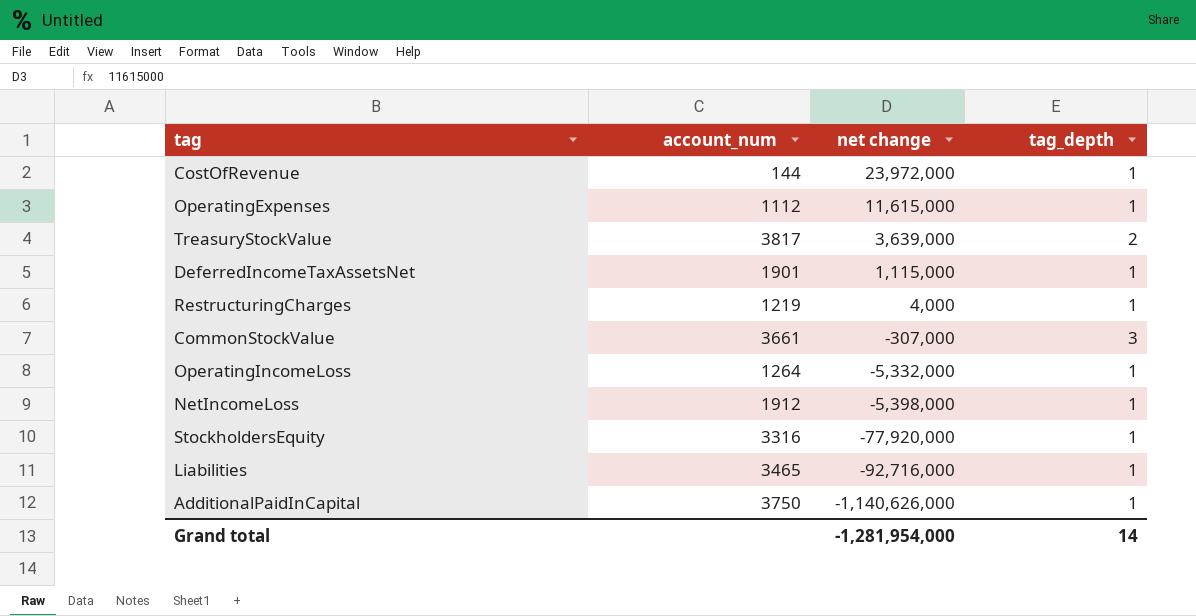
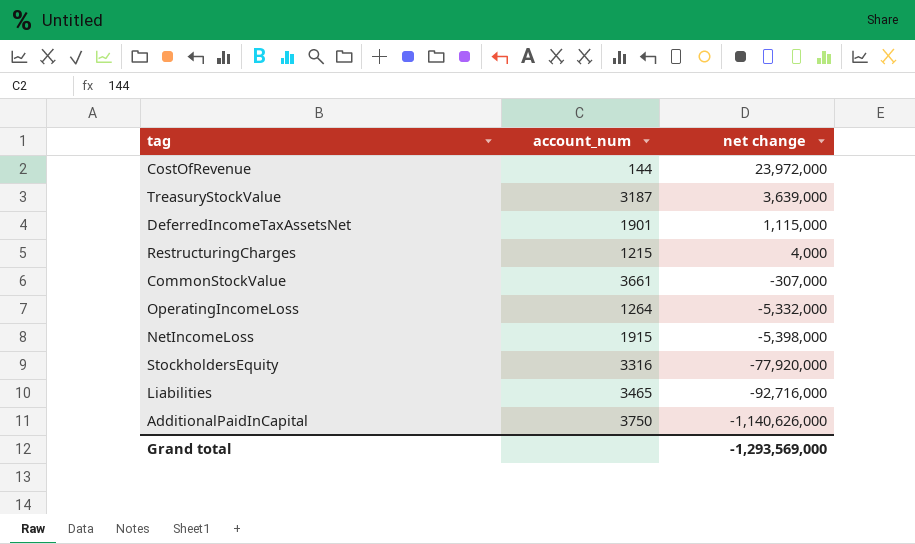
column tag_depth | position: 4 -> none
row OperatingExpenses: 1112 | 11,615,000 | 1 -> none
TreasuryStockValue | account_num: 3817 -> 3187
RestructuringCharges | account_num: 1219 -> 1215
NetIncomeLoss | account_num: 1912 -> 1915
Grand total | net change: -1,281,954,000 -> -1,293,569,000

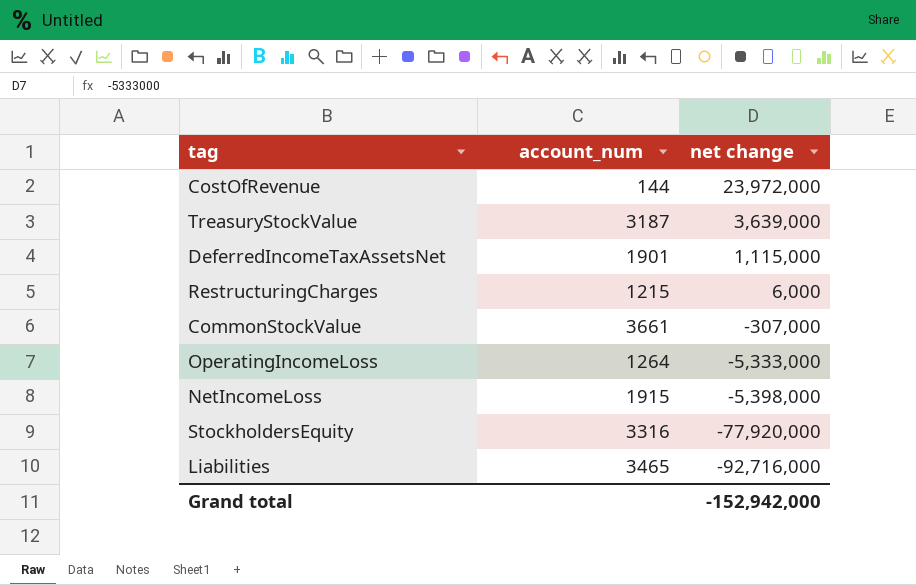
row AdditionalPaidInCapital: 3750 | -1,140,626,000 -> none
RestructuringCharges | net change: 4,000 -> 6,000
OperatingIncomeLoss | net change: -5,332,000 -> -5,333,000
Grand total | net change: -1,293,569,000 -> -152,942,000

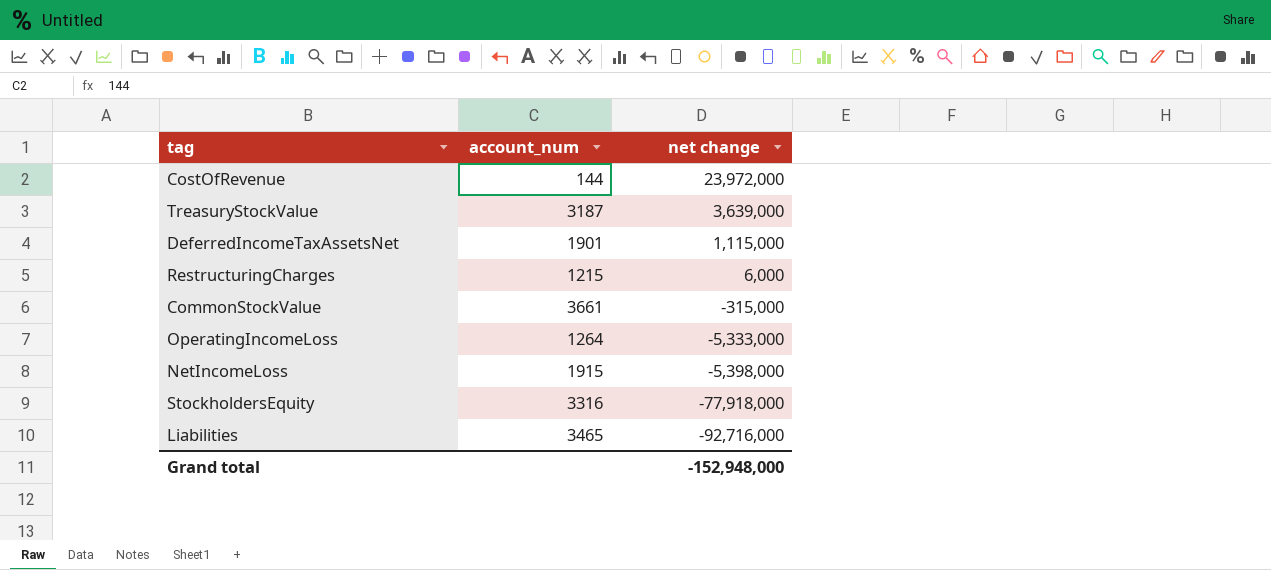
CommonStockValue | net change: -307,000 -> -315,000
StockholdersEquity | net change: -77,920,000 -> -77,918,000
Grand total | net change: -152,942,000 -> -152,948,000

